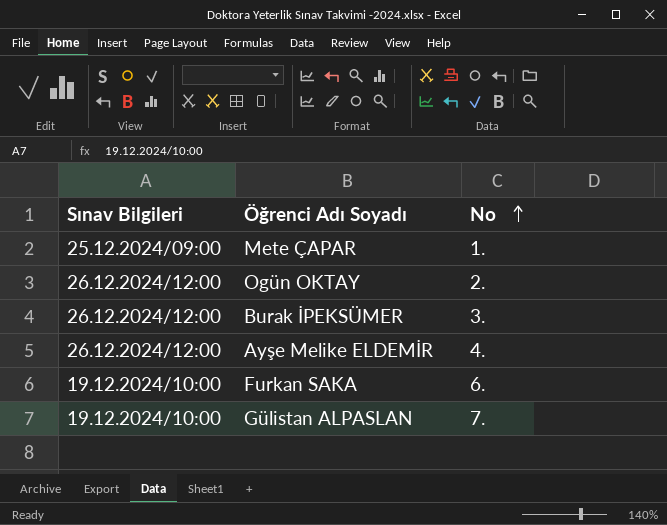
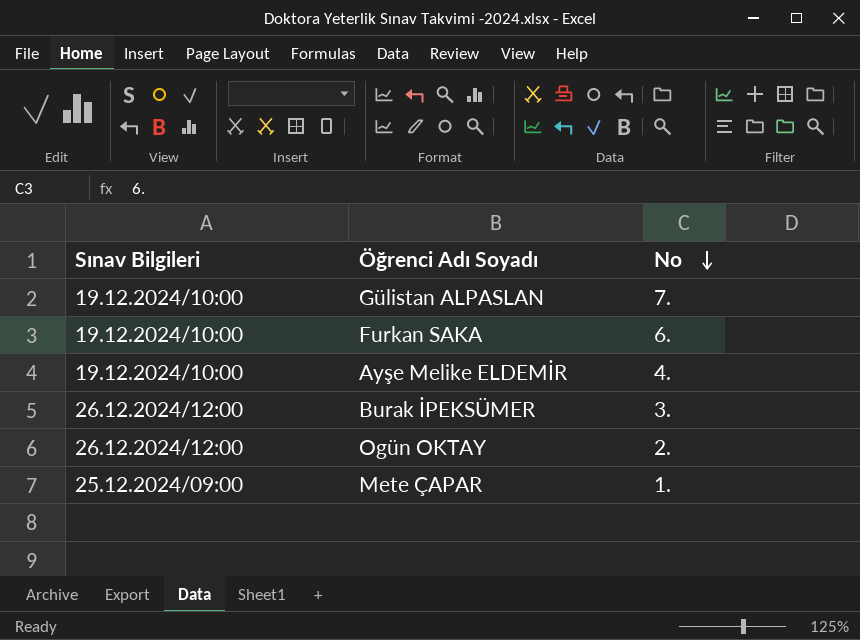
row order: No ascending -> No descending
Ayşe Melike ELDEMİR | Sınav Bilgileri: 26.12.2024/12:00 -> 19.12.2024/10:00

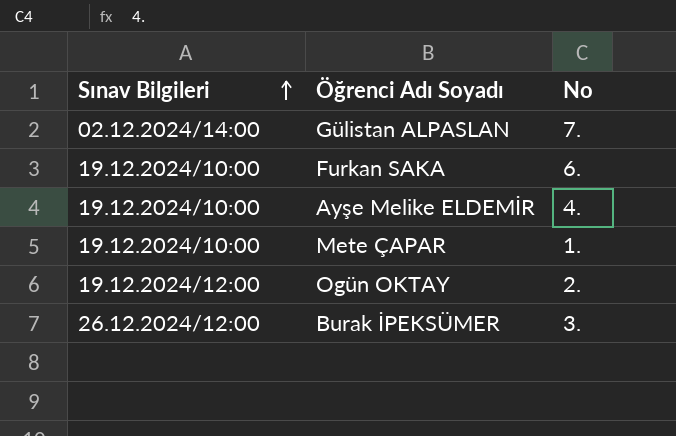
row order: No descending -> Sınav Bilgileri ascending
Gülistan ALPASLAN | Sınav Bilgileri: 19.12.2024/10:00 -> 02.12.2024/14:00
Mete ÇAPAR | Sınav Bilgileri: 25.12.2024/09:00 -> 19.12.2024/10:00
Ogün OKTAY | Sınav Bilgileri: 26.12.2024/12:00 -> 19.12.2024/12:00

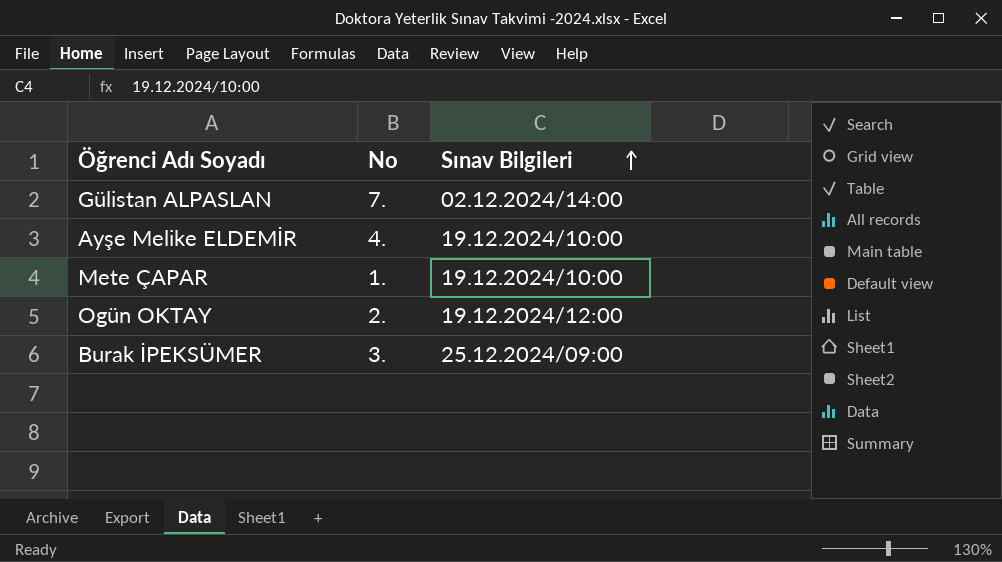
column Sınav Bilgileri | position: 1 -> 3
row Furkan SAKA: 19.12.2024/10:00 | 6. -> none
Burak İPEKSÜMER | Sınav Bilgileri: 26.12.2024/12:00 -> 25.12.2024/09:00

